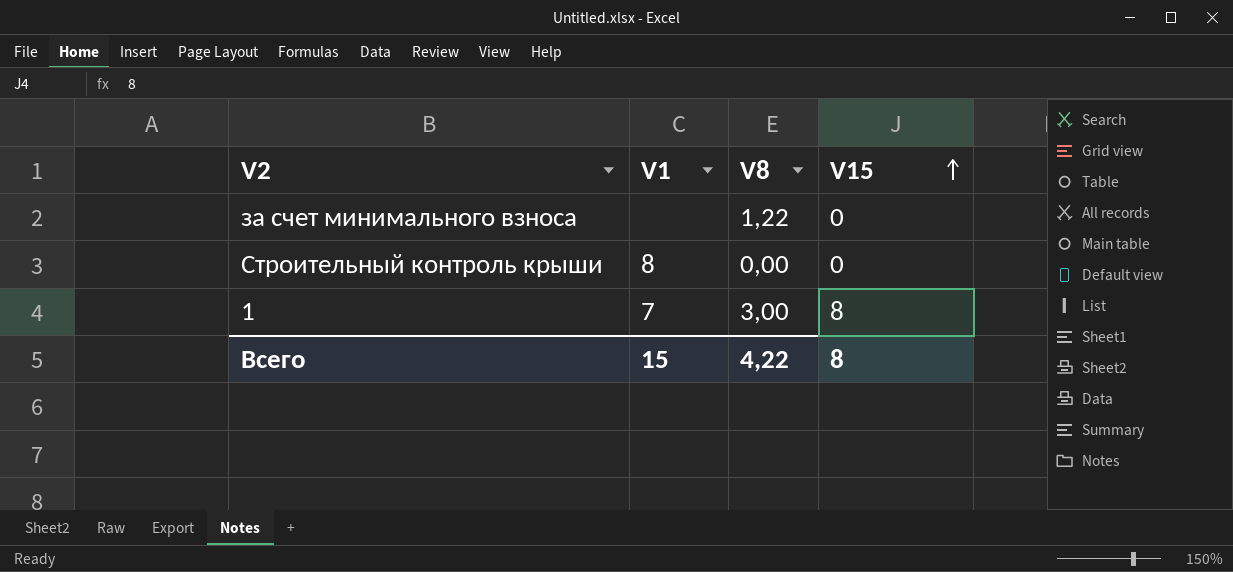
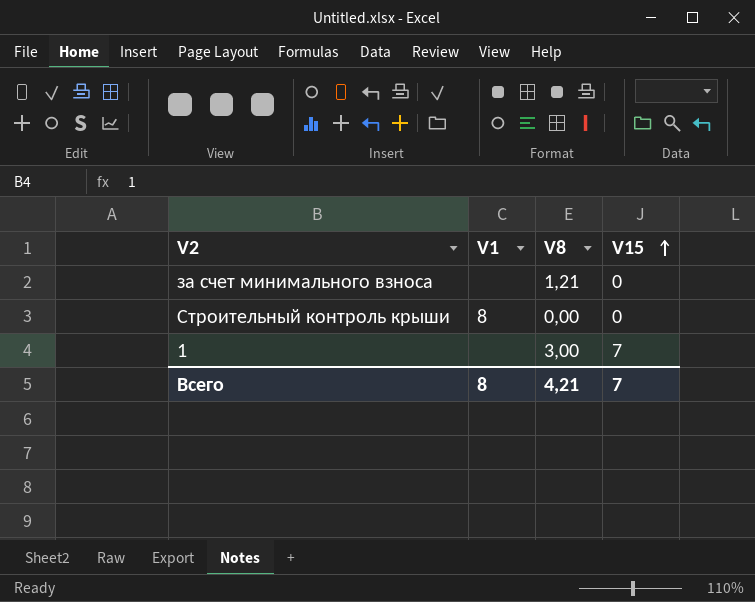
за счет минимального взноса | V8: 1,22 -> 1,21
1 | V1: 7 -> none
1 | V15: 8 -> 7
Всего | V1: 15 -> 8
Всего | V8: 4,22 -> 4,21
Всего | V15: 8 -> 7

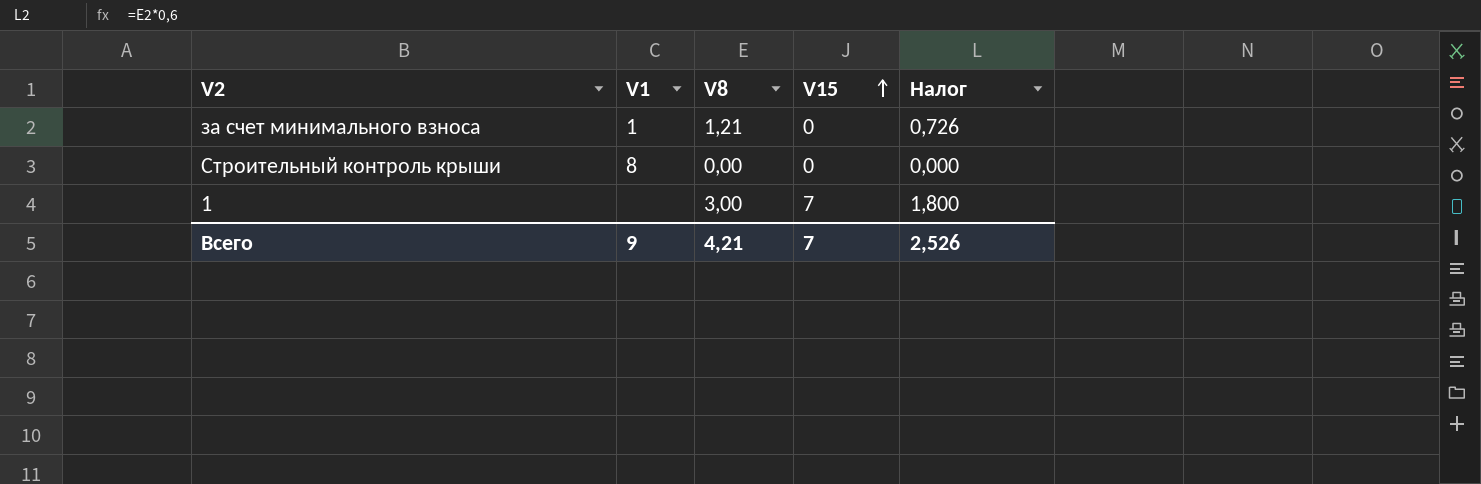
column Налог | formula: none -> [V8] * 0,6
за счет минимального взноса | V1: none -> 1
Всего | V1: 8 -> 9

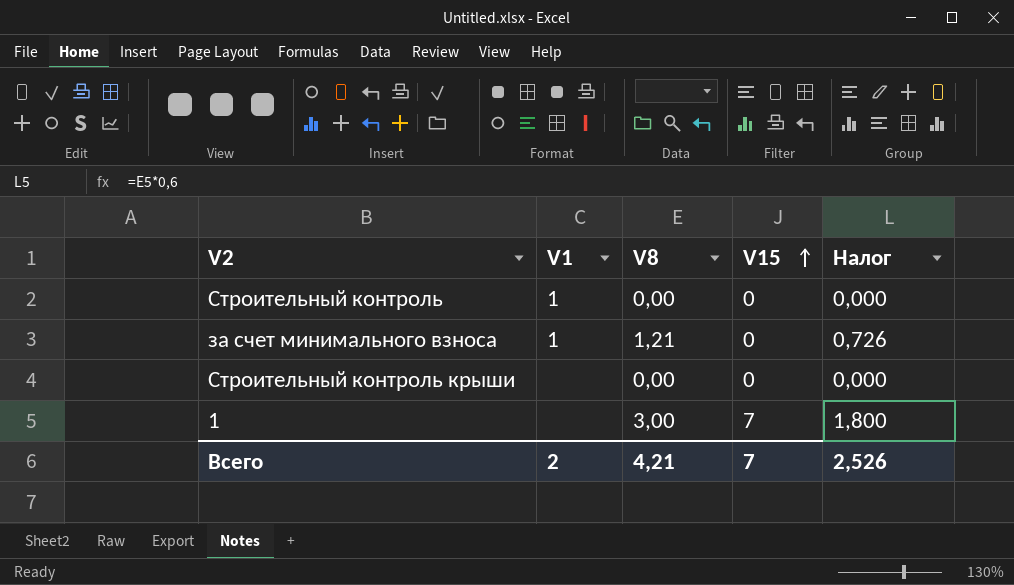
row Строительный контроль: none -> 1 | 0,00 | 0 | 0,000
Строительный контроль крыши | V1: 8 -> none
Всего | V1: 9 -> 2

